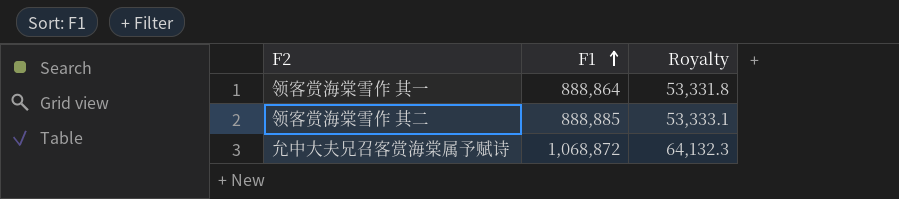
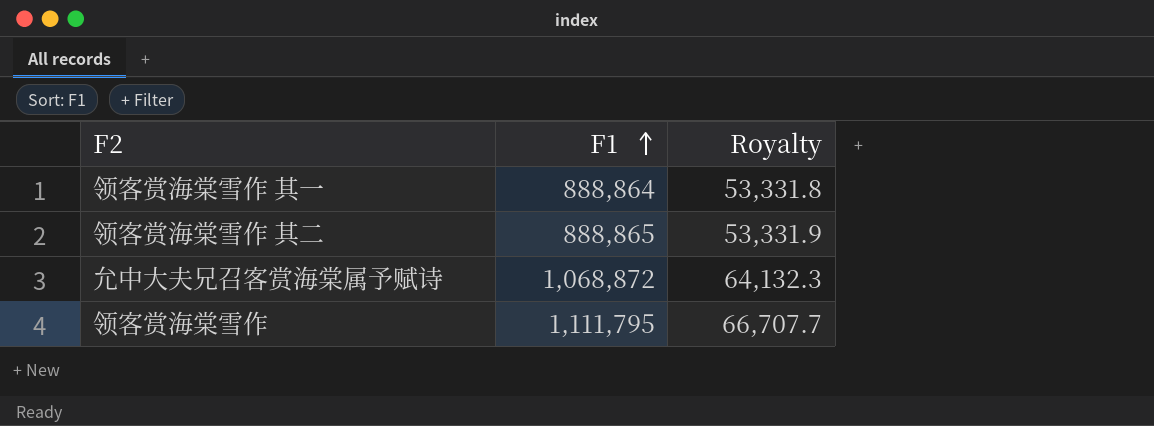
领客赏海棠雪作 其二 | F1: 888,885 -> 888,865
领客赏海棠雪作 其二 | Royalty: 53,333.1 -> 53,331.9
row 领客赏海棠雪作: none -> 1,111,795 | 66,707.7

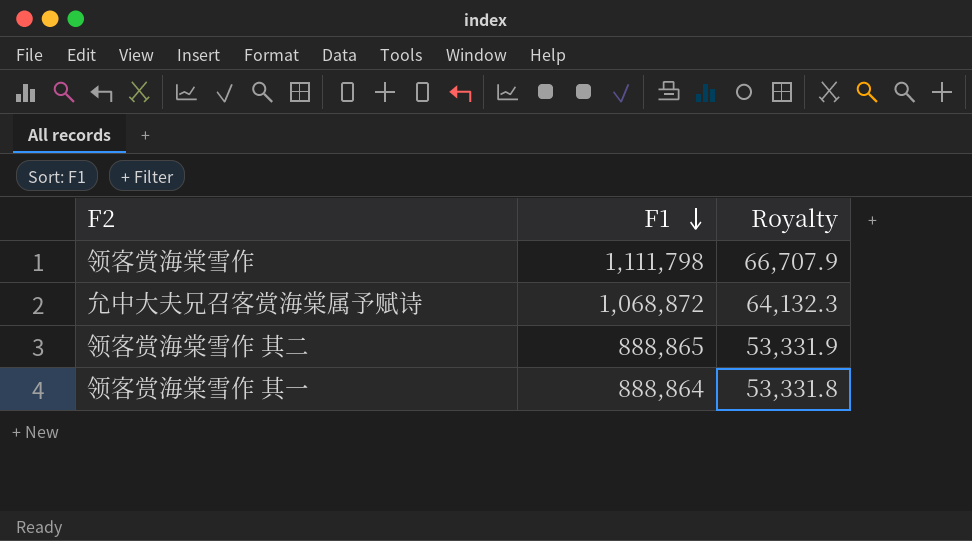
row order: F1 ascending -> F1 descending
领客赏海棠雪作 | F1: 1,111,795 -> 1,111,798
领客赏海棠雪作 | Royalty: 66,707.7 -> 66,707.9

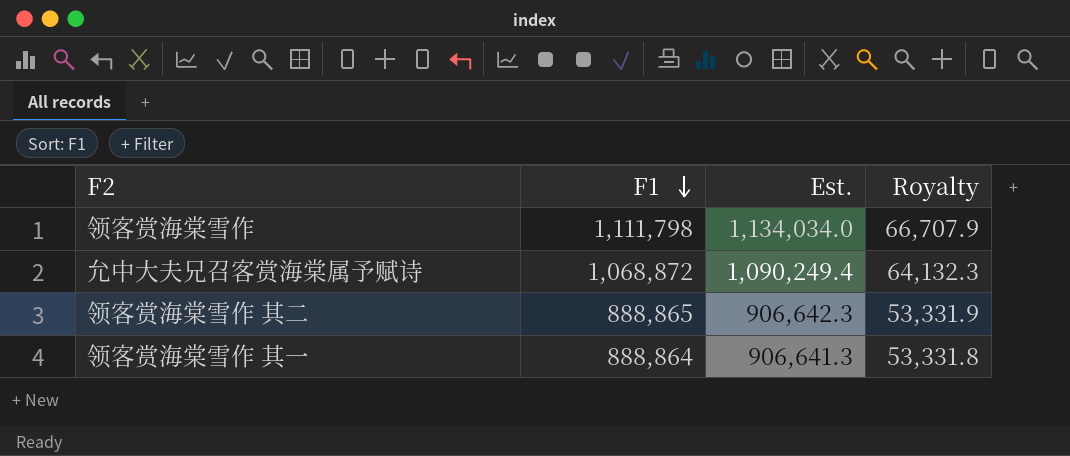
column Est. | formula: none -> [F1] * 1.02

